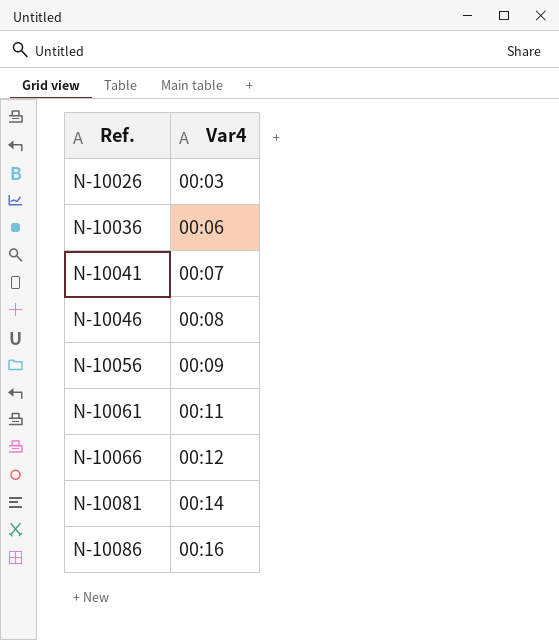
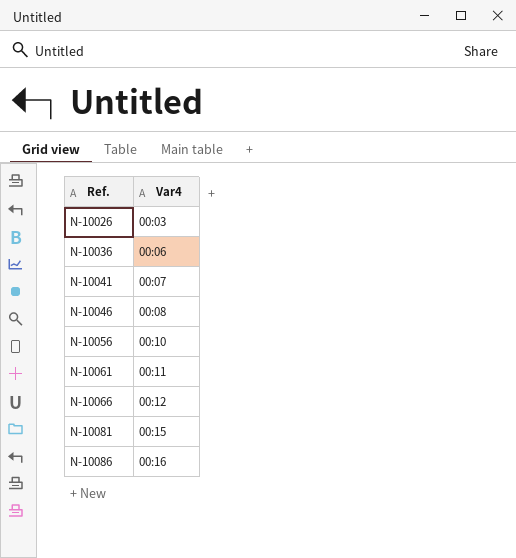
N-10056 | Var4: 00:09 -> 00:10
N-10081 | Var4: 00:14 -> 00:15

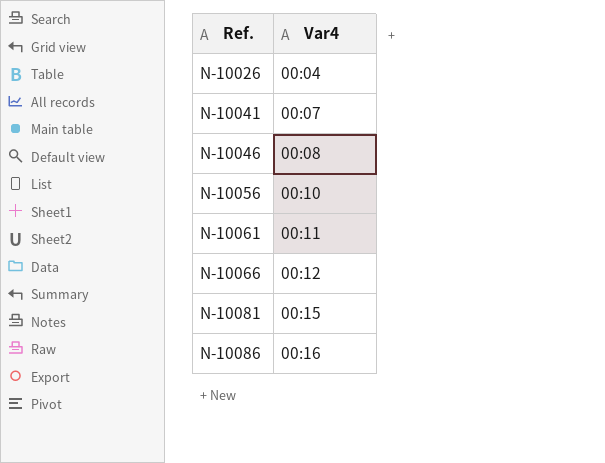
row N-10036: 00:06 -> none
N-10026 | Var4: 00:03 -> 00:04

